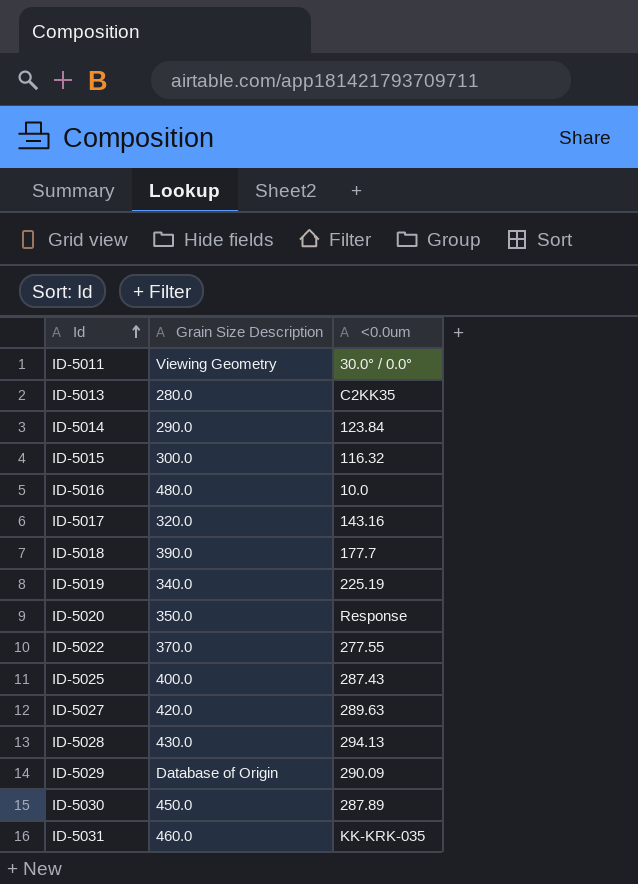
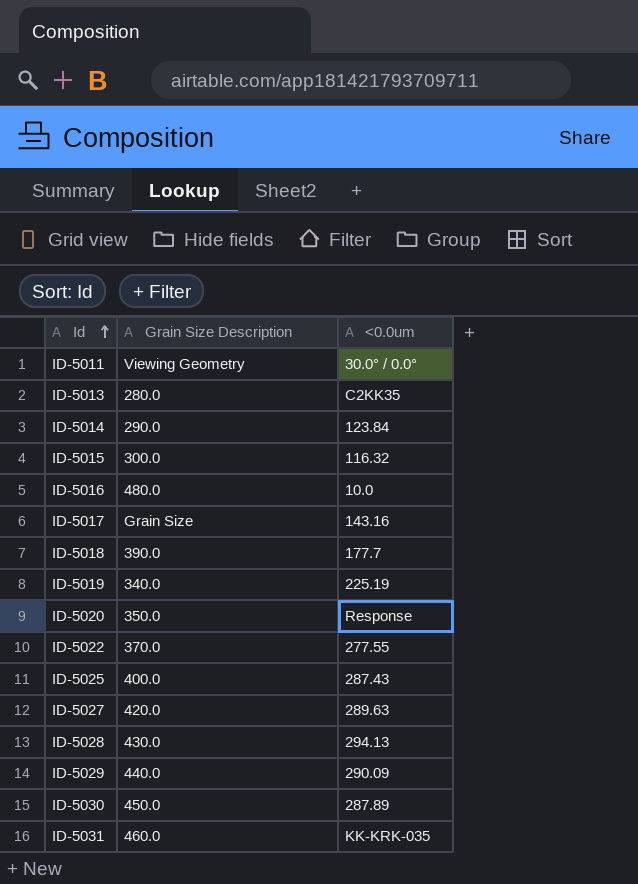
ID-5017 | Grain Size Description: 320.0 -> Grain Size
ID-5029 | Grain Size Description: Database of Origin -> 440.0

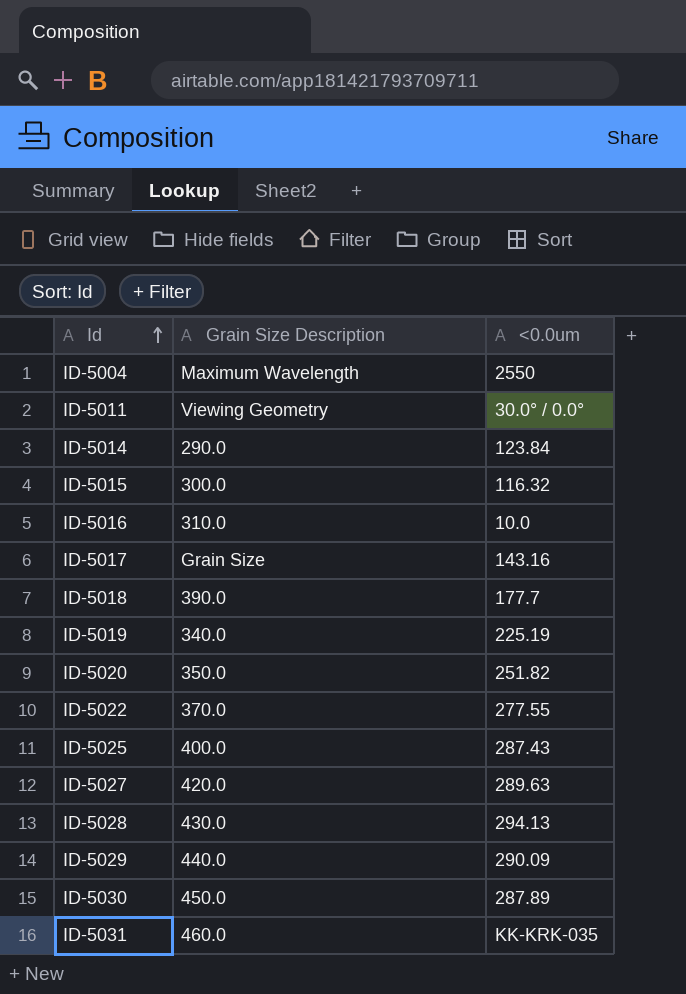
row ID-5013: 280.0 | C2KK35 -> none
row ID-5004: none -> Maximum Wavelength | 2550
ID-5016 | Grain Size Description: 480.0 -> 310.0
ID-5020 | <0.0um: Response -> 251.82

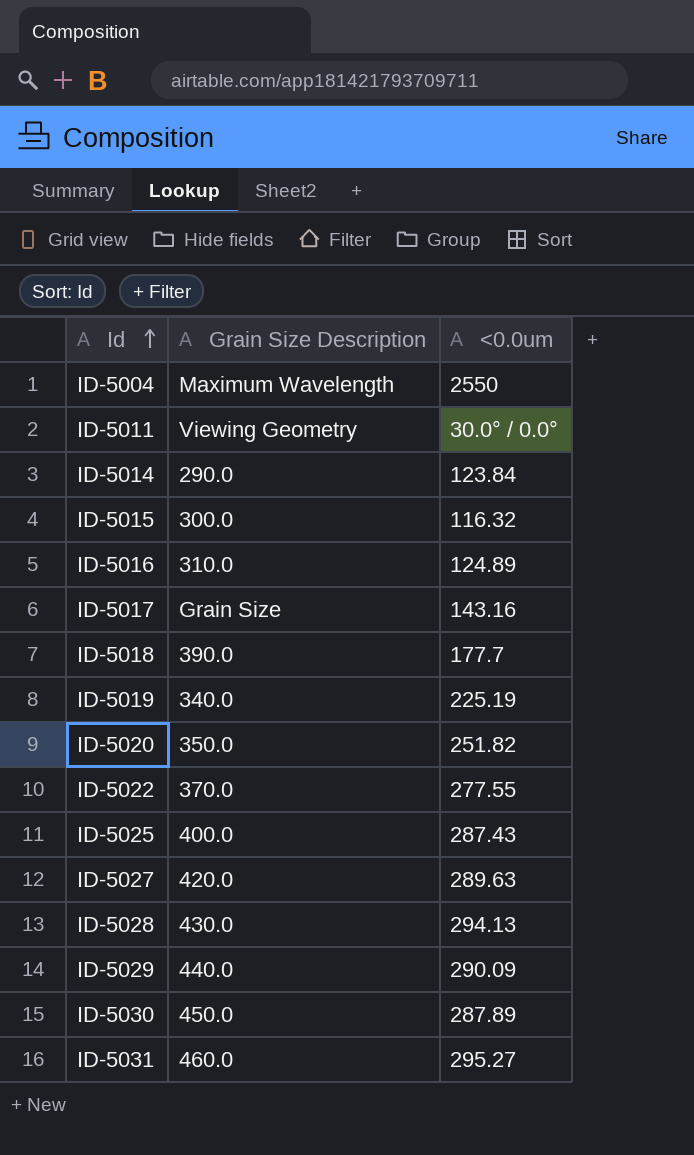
ID-5016 | <0.0um: 10.0 -> 124.89
ID-5031 | <0.0um: KK-KRK-035 -> 295.27

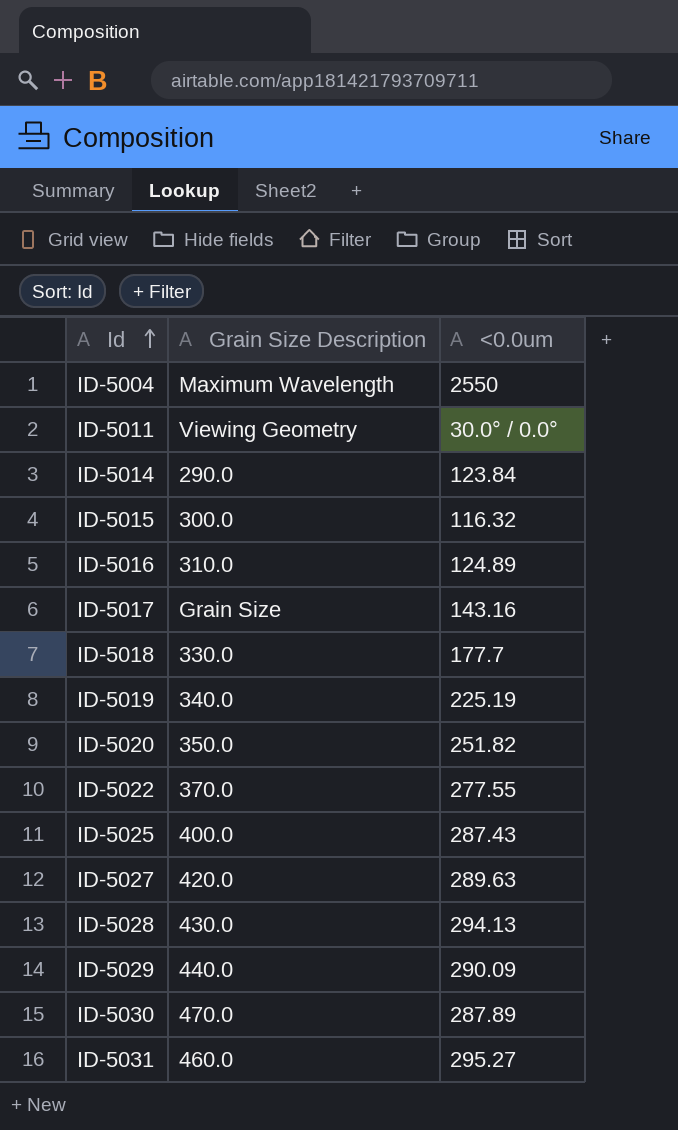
ID-5018 | Grain Size Description: 390.0 -> 330.0
ID-5030 | Grain Size Description: 450.0 -> 470.0

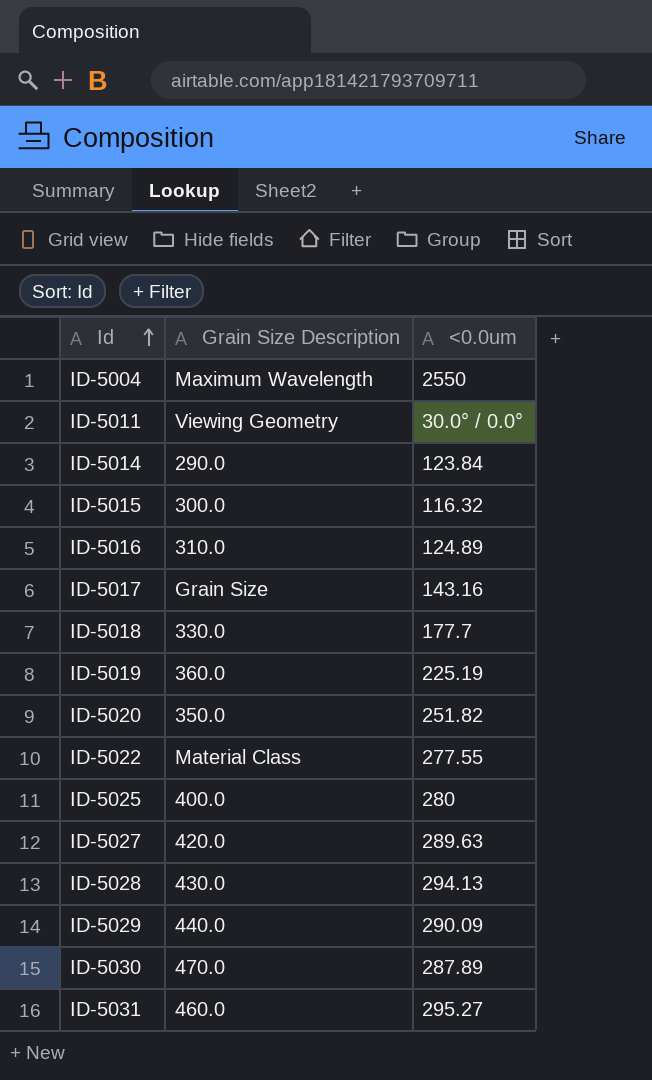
ID-5019 | Grain Size Description: 340.0 -> 360.0
ID-5022 | Grain Size Description: 370.0 -> Material Class
ID-5025 | <0.0um: 287.43 -> 280

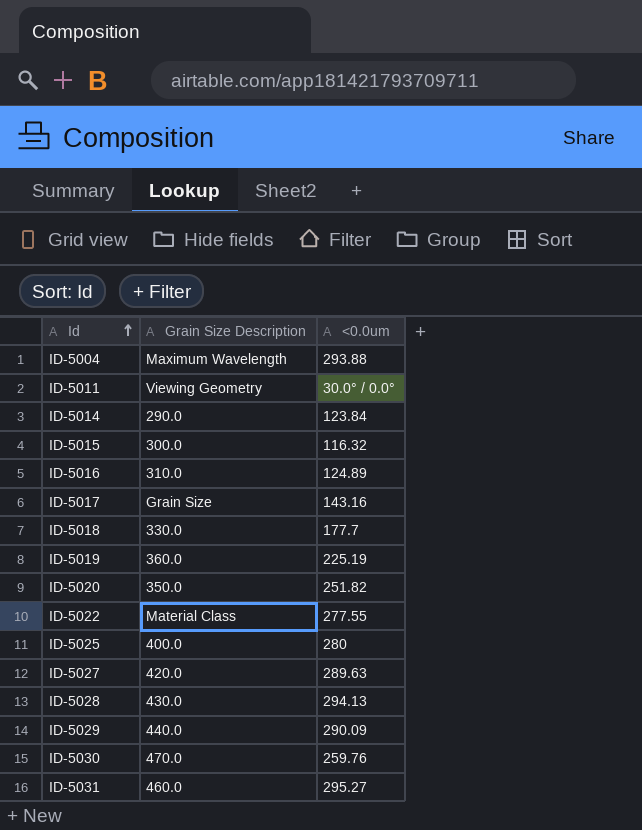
ID-5004 | <0.0um: 2550 -> 293.88
ID-5030 | <0.0um: 287.89 -> 259.76

